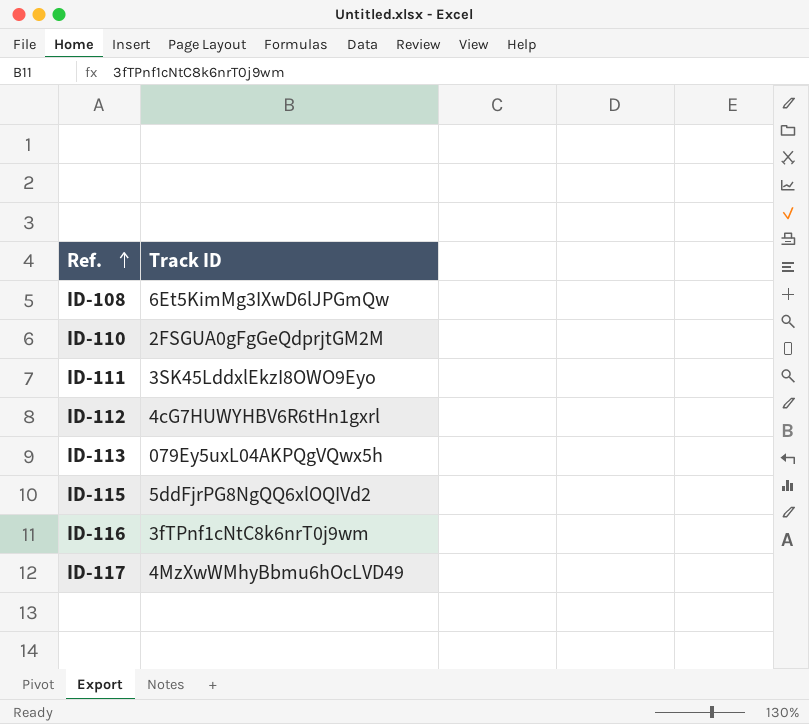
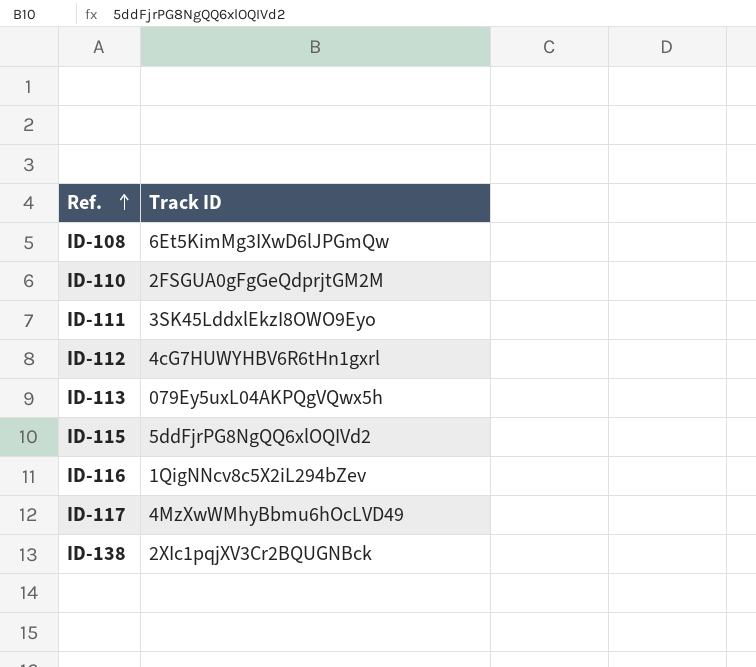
ID-116 | Track ID: 3fTPnf1cNtC8k6nrT0j9wm -> 1QigNNcv8c5X2iL294bZev
row ID-138: none -> 2XIc1pqjXV3Cr2BQUGNBck

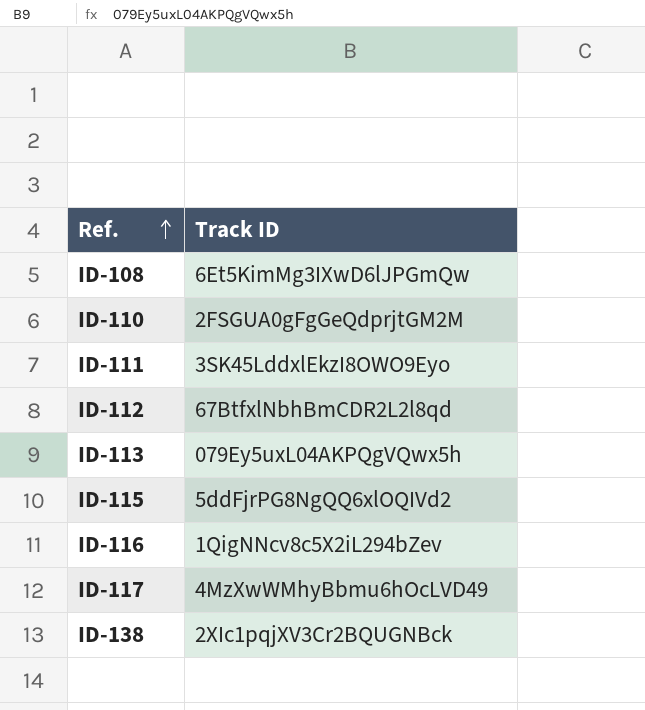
ID-112 | Track ID: 4cG7HUWYHBV6R6tHn1gxrl -> 67BtfxlNbhBmCDR2L2l8qd

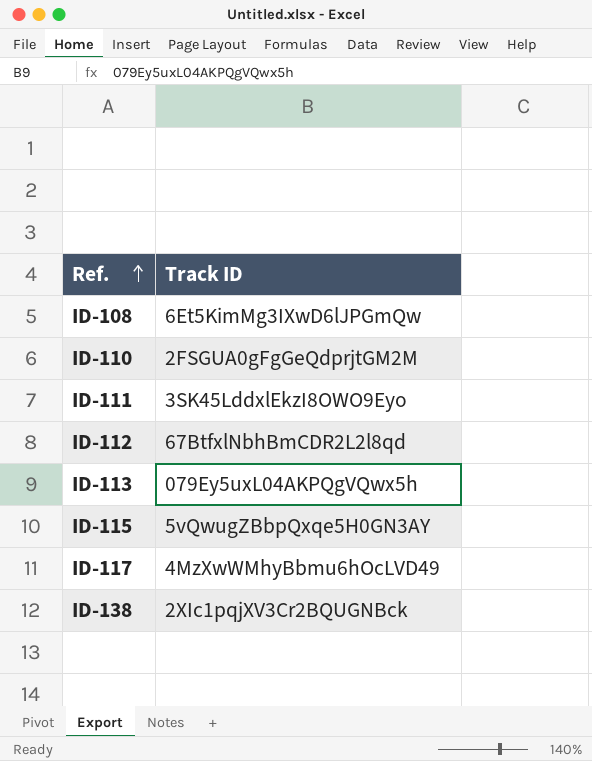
row ID-116: 1QigNNcv8c5X2iL294bZev -> none
ID-115 | Track ID: 5ddFjrPG8NgQQ6xlOQIVd2 -> 5vQwugZBbpQxqe5H0GN3AY

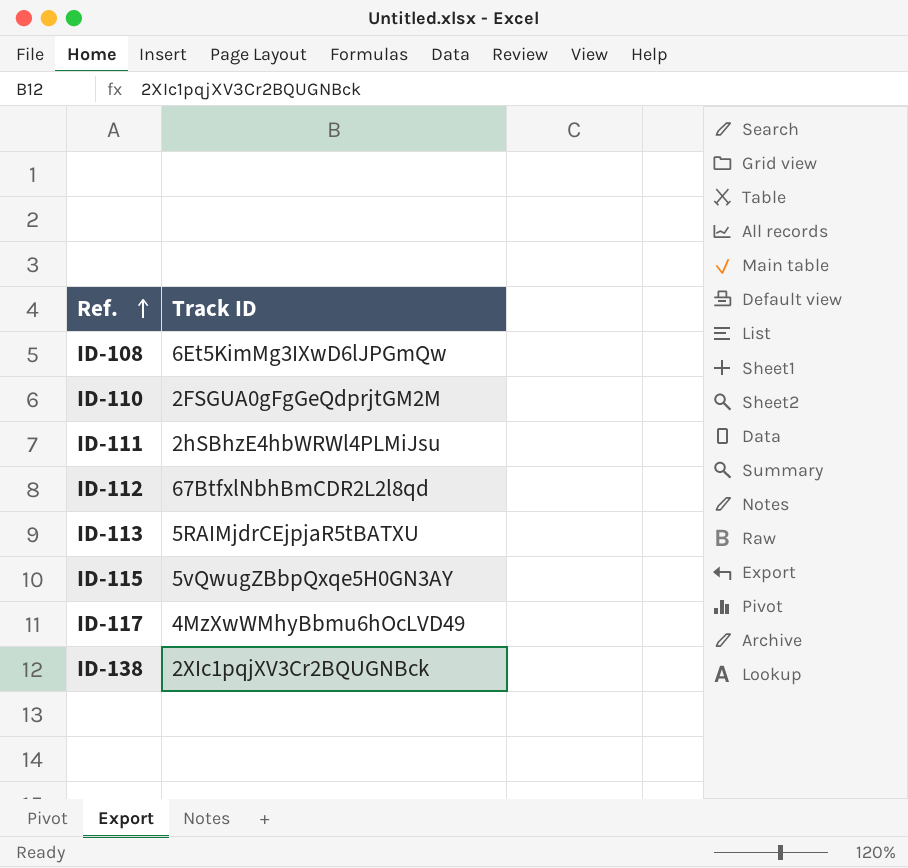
ID-111 | Track ID: 3SK45LddxlEkzI8OWO9Eyo -> 2hSBhzE4hbWRWl4PLMiJsu
ID-113 | Track ID: 079Ey5uxL04AKPQgVQwx5h -> 5RAIMjdrCEjpjaR5tBATXU

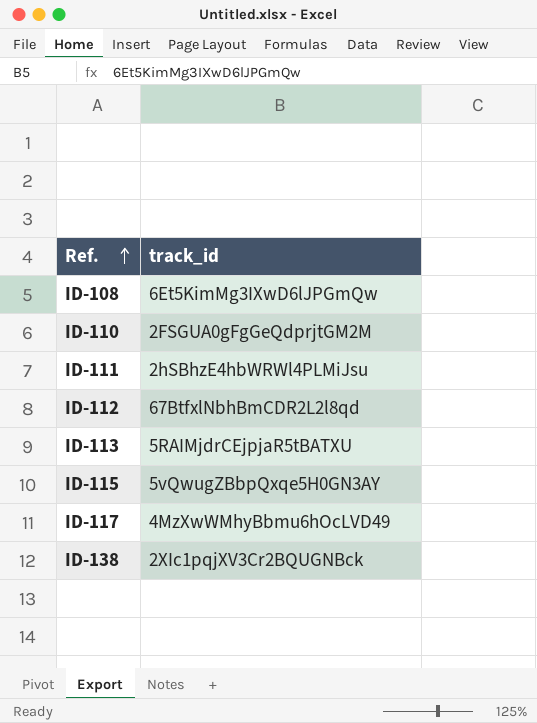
column name: Track ID -> track_id

